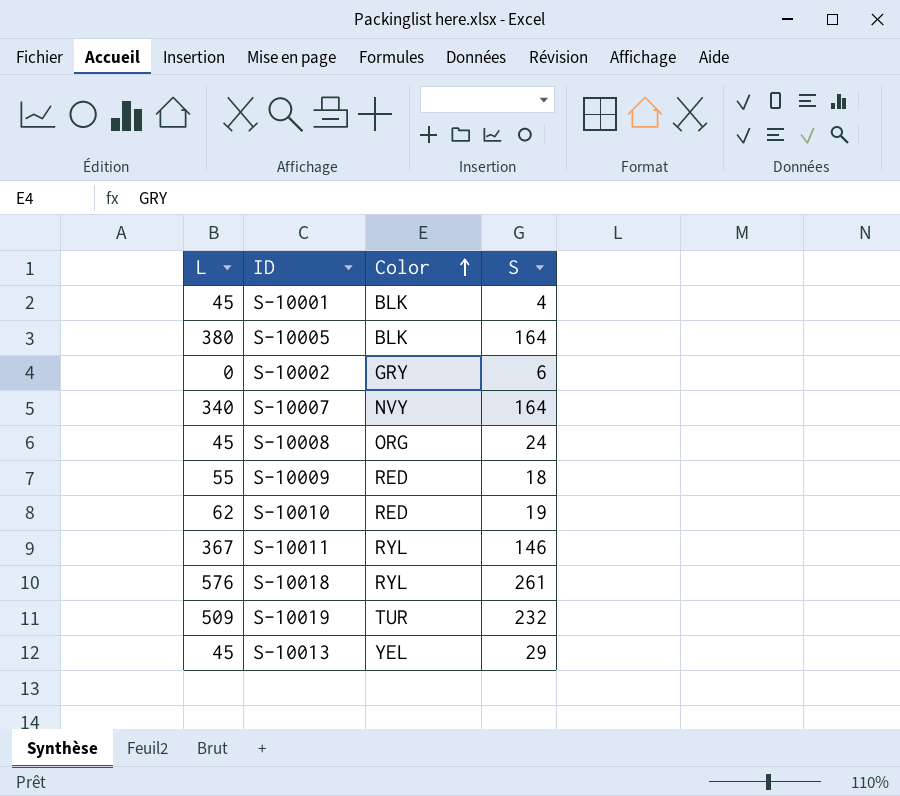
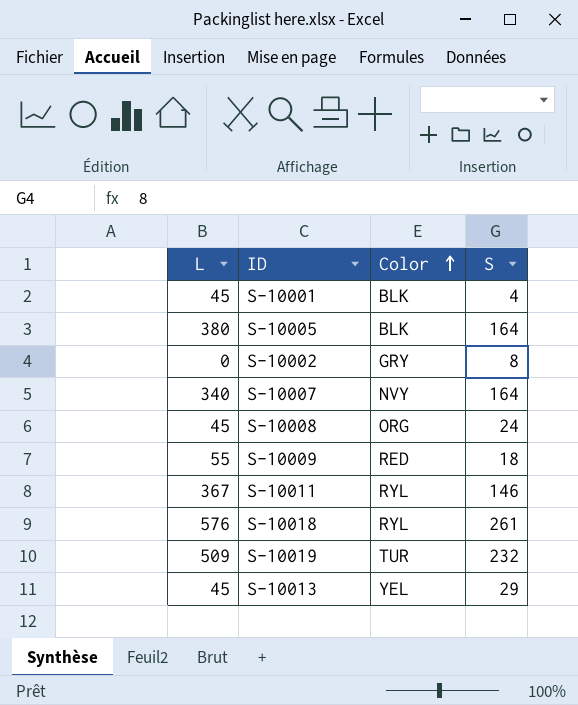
row S-10010: 62 | RED | 19 -> none
S-10002 | S: 6 -> 8

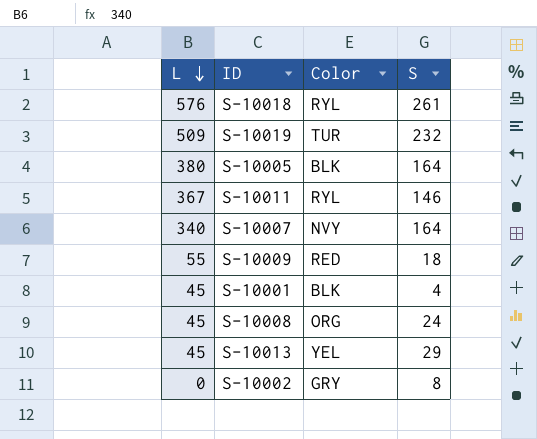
row order: Color ascending -> L descending

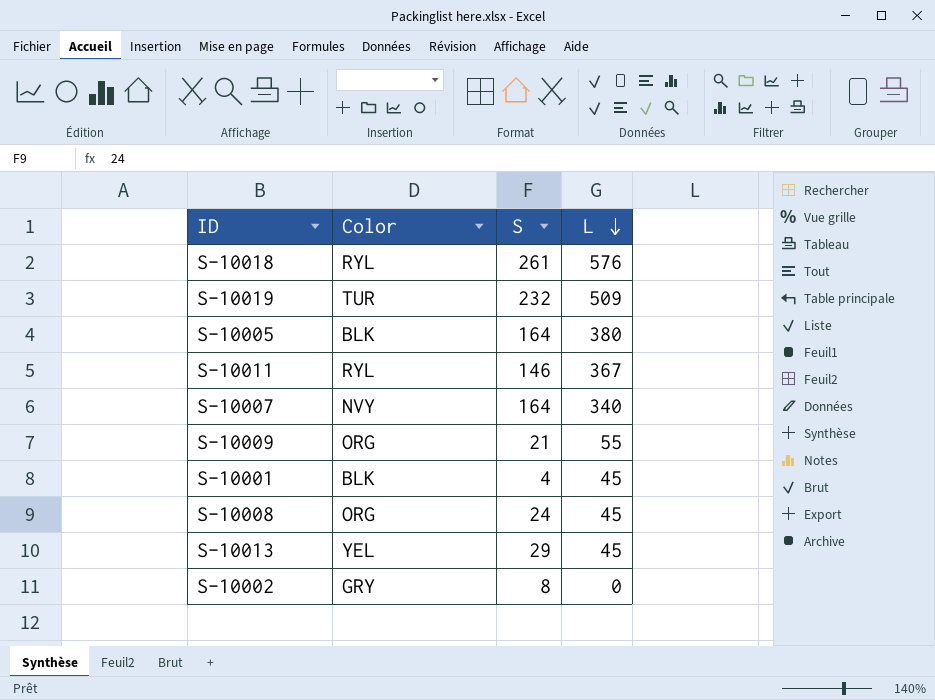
column L | position: 1 -> 4
S-10009 | Color: RED -> ORG
S-10009 | S: 18 -> 21

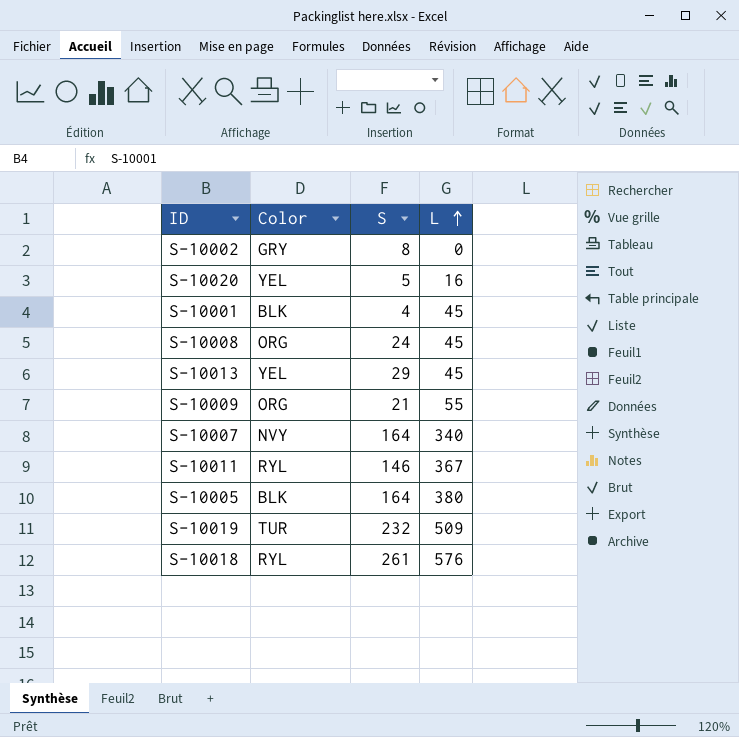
row order: L descending -> L ascending
row S-10020: none -> YEL | 5 | 16

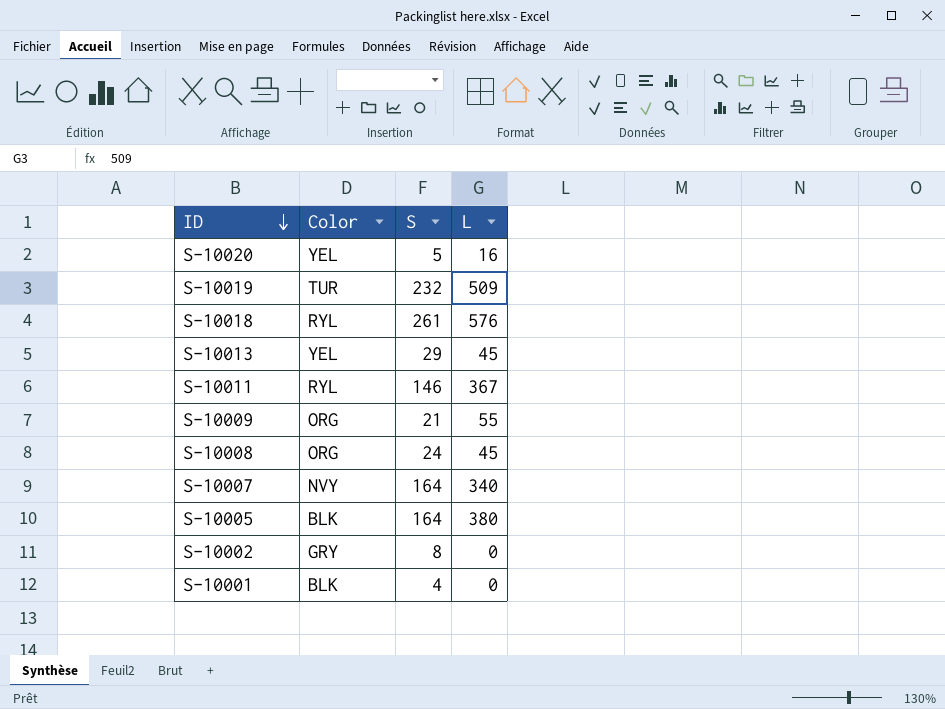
row order: L ascending -> ID descending
S-10001 | L: 45 -> 0

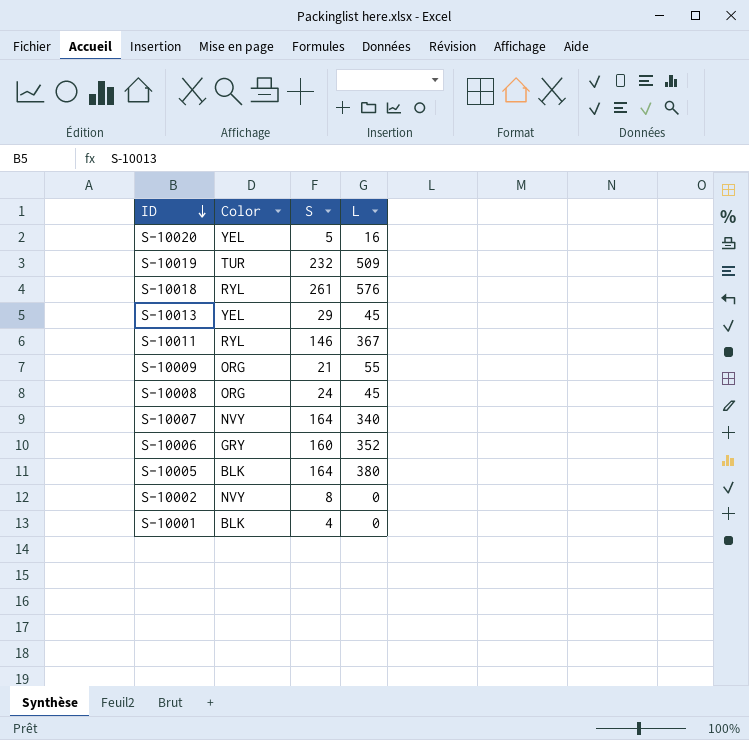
row S-10006: none -> GRY | 160 | 352
S-10002 | Color: GRY -> NVY

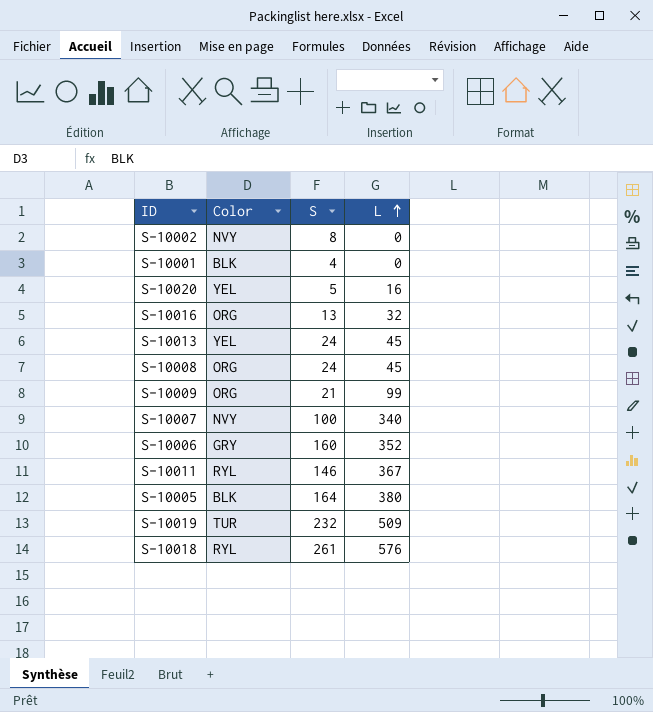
row order: ID descending -> L ascending
row S-10016: none -> ORG | 13 | 32
S-10013 | S: 29 -> 24
S-10009 | L: 55 -> 99
S-10007 | S: 164 -> 100

